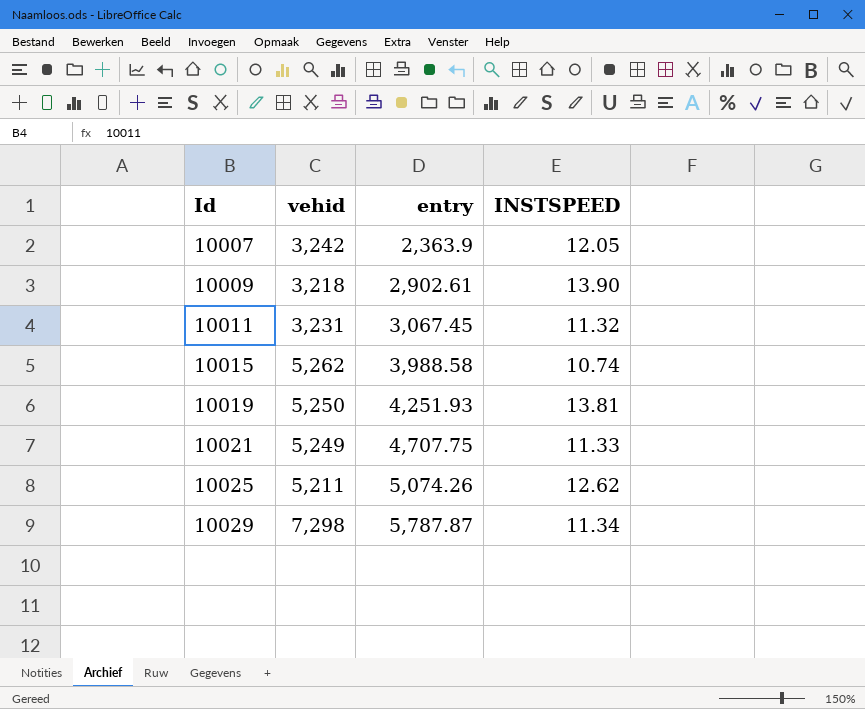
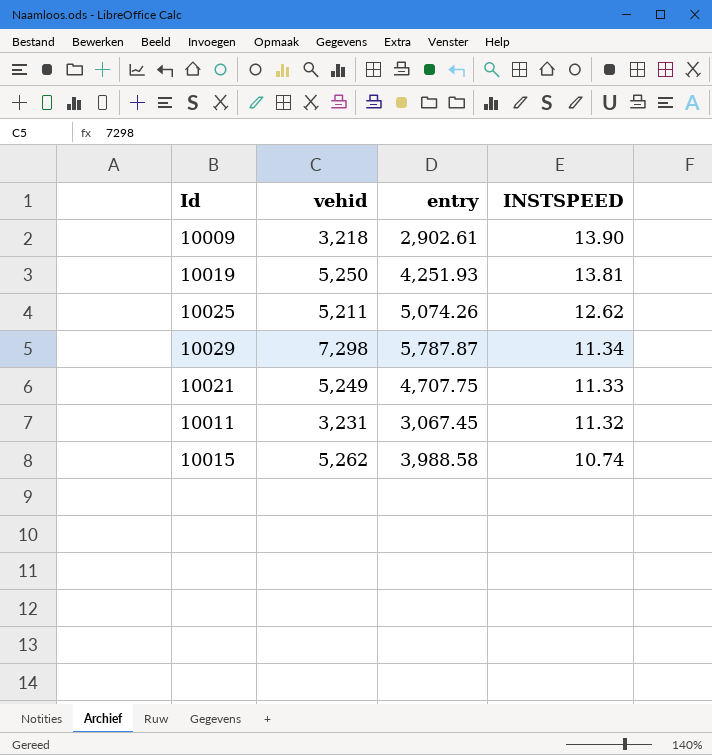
row order: Id ascending -> INSTSPEED descending
row 10007: 3,242 | 2,363.9 | 12.05 -> none

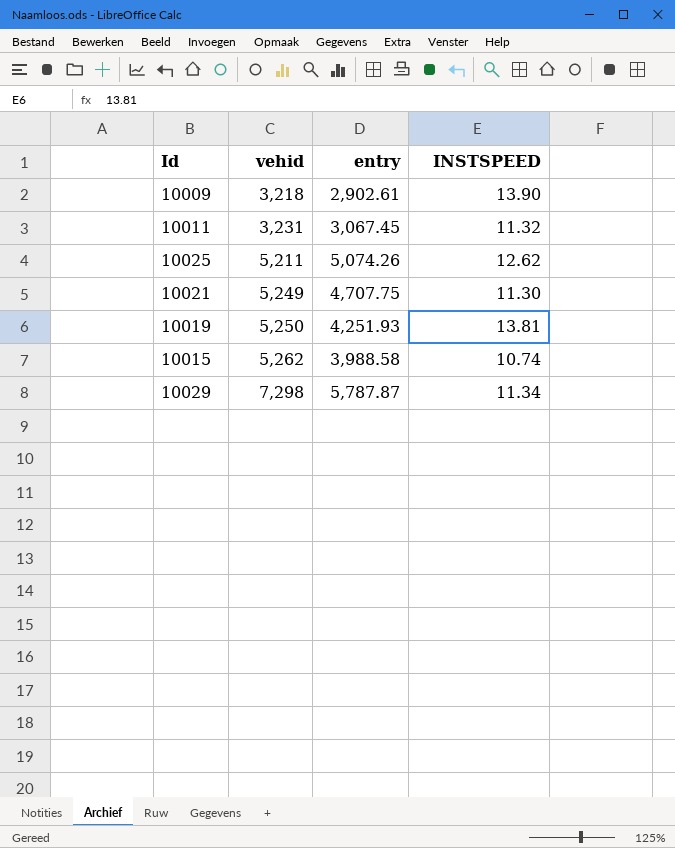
row order: INSTSPEED descending -> vehid ascending
10021 | INSTSPEED: 11.33 -> 11.30

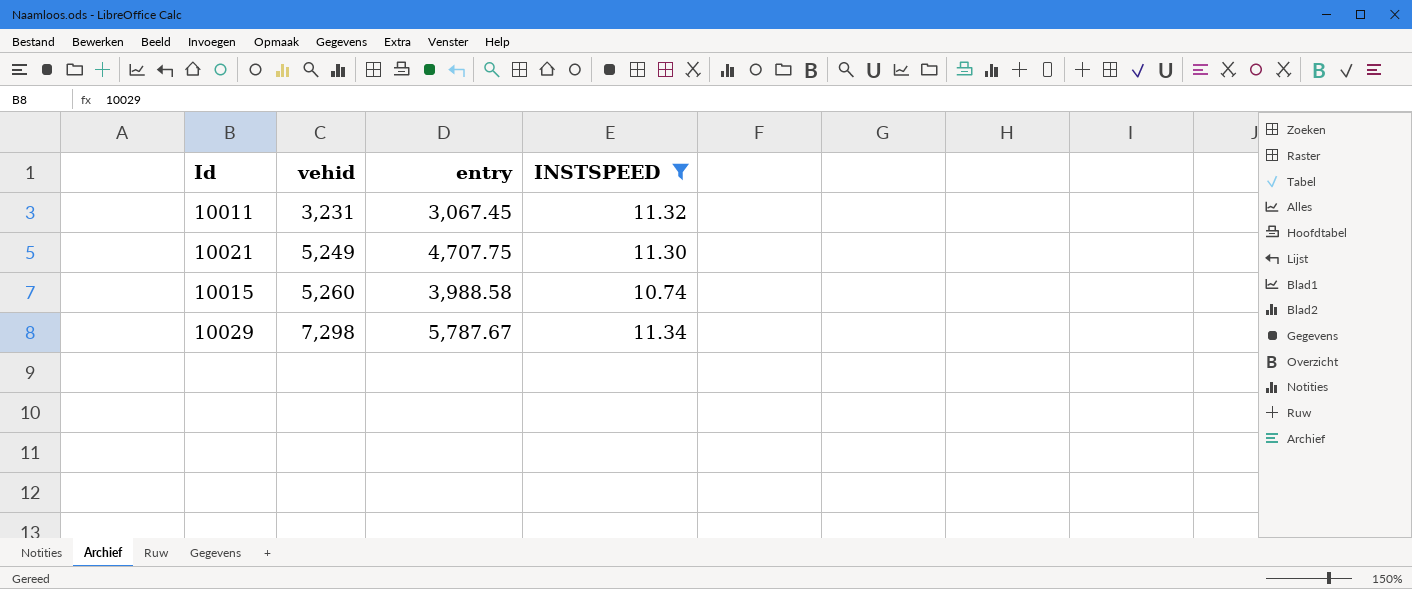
filter: none -> INSTSPEED <= 11.34
10015 | vehid: 5,262 -> 5,260
10029 | entry: 5,787.87 -> 5,787.67

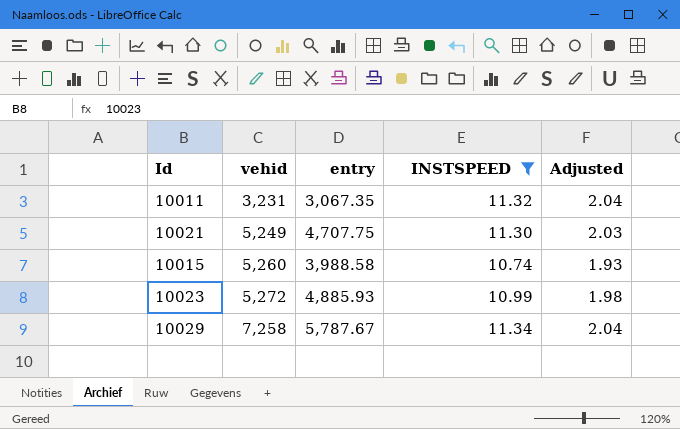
column Adjusted | formula: none -> [INSTSPEED] * 0.18
10011 | entry: 3,067.45 -> 3,067.35
row 10023: none -> 5,272 | 4,885.93 | 10.99 | 1.98
10029 | vehid: 7,298 -> 7,258

